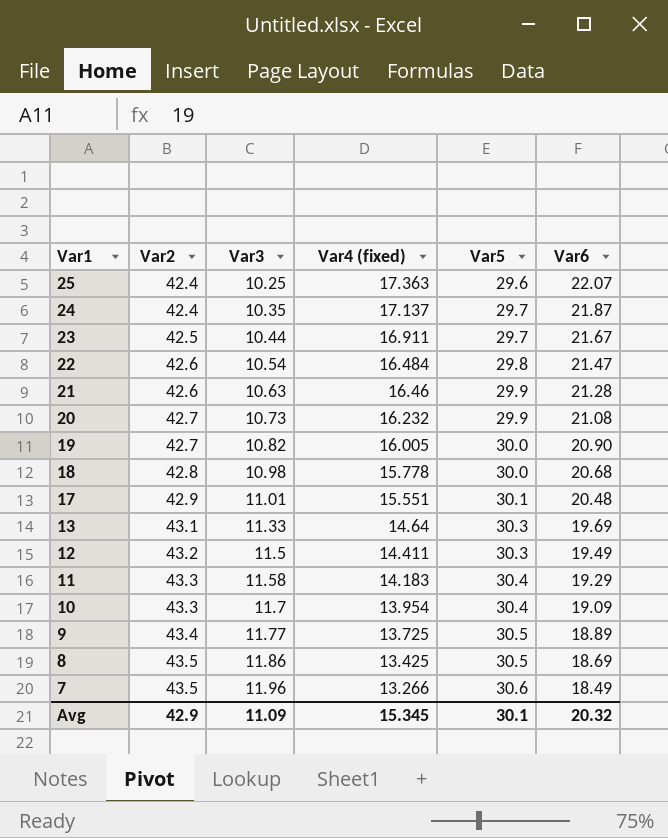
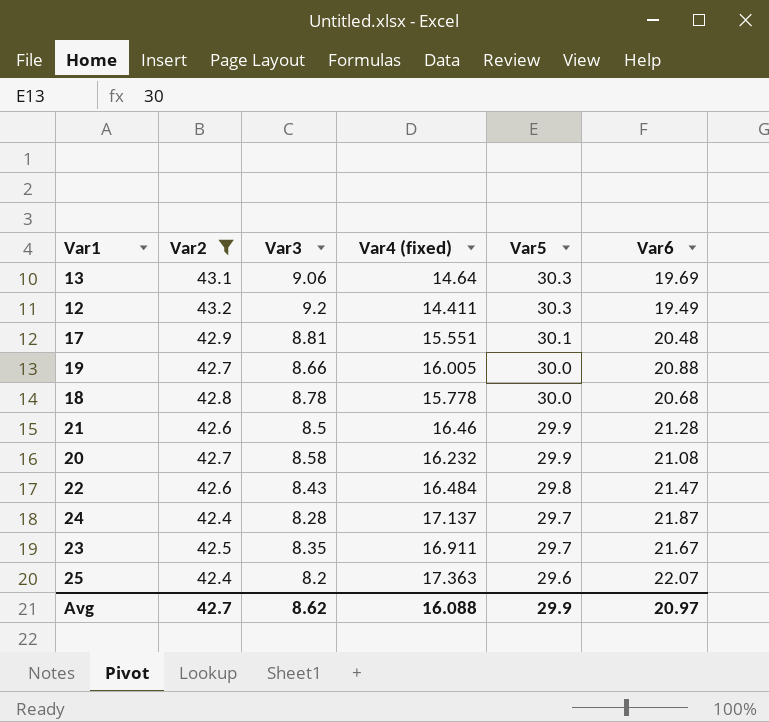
filter: none -> Var2 <= 43.2
row order: Var1 descending -> Var5 descending
13 | Var3: 11.33 -> 9.06
12 | Var3: 11.5 -> 9.2
17 | Var3: 11.01 -> 8.81
19 | Var3: 10.82 -> 8.66
19 | Var6: 20.90 -> 20.88
18 | Var3: 10.98 -> 8.78
21 | Var3: 10.63 -> 8.5
20 | Var3: 10.73 -> 8.58
22 | Var3: 10.54 -> 8.43
24 | Var3: 10.35 -> 8.28
23 | Var3: 10.44 -> 8.35
25 | Var3: 10.25 -> 8.2
Avg | Var2: 42.9 -> 42.7
Avg | Var3: 11.09 -> 8.62
Avg | Var4 (fixed): 15.345 -> 16.088
Avg | Var5: 30.1 -> 29.9
Avg | Var6: 20.32 -> 20.97

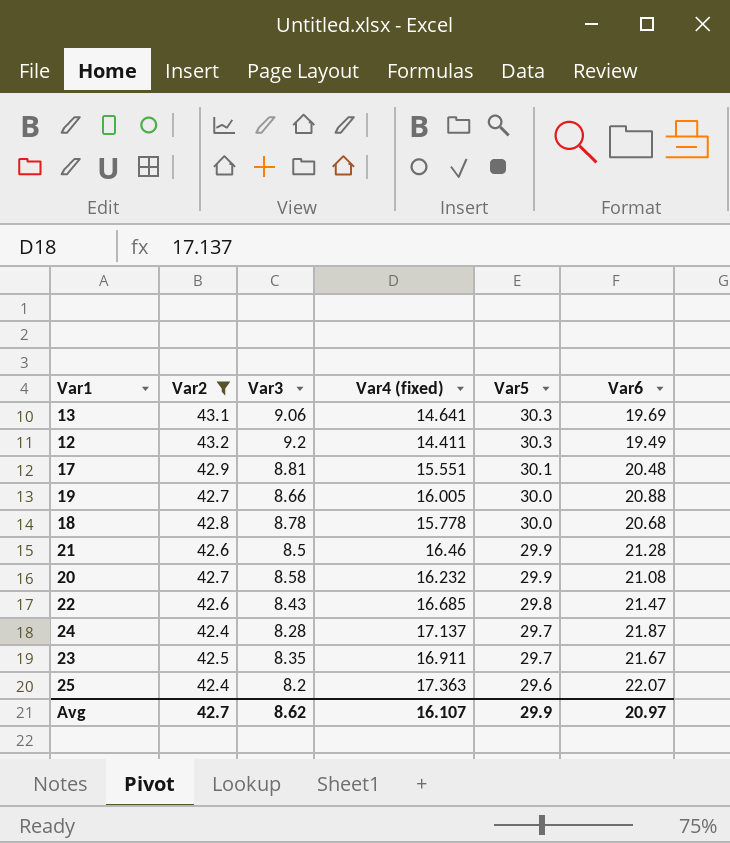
13 | Var4 (fixed): 14.64 -> 14.641
22 | Var4 (fixed): 16.484 -> 16.685
Avg | Var4 (fixed): 16.088 -> 16.107

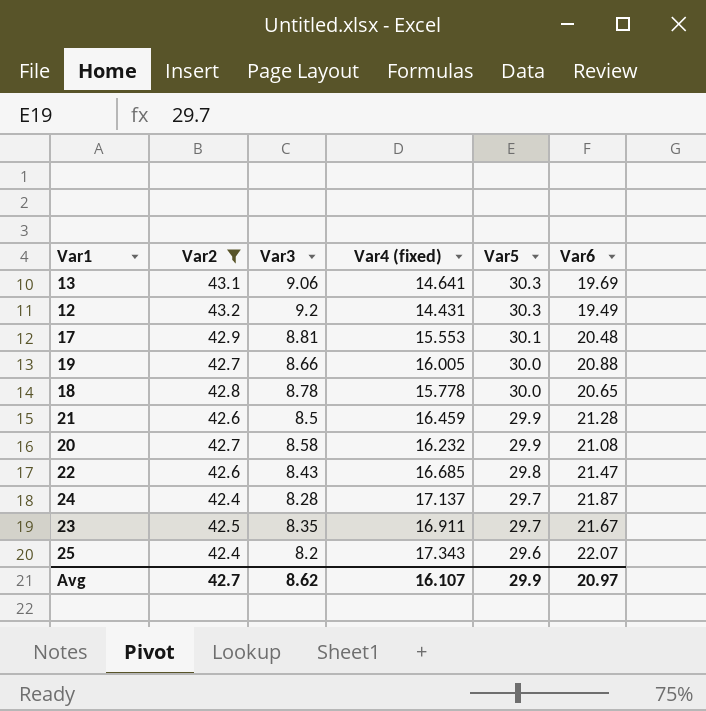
12 | Var4 (fixed): 14.411 -> 14.431
17 | Var4 (fixed): 15.551 -> 15.553
18 | Var6: 20.68 -> 20.65
21 | Var4 (fixed): 16.46 -> 16.459
25 | Var4 (fixed): 17.363 -> 17.343

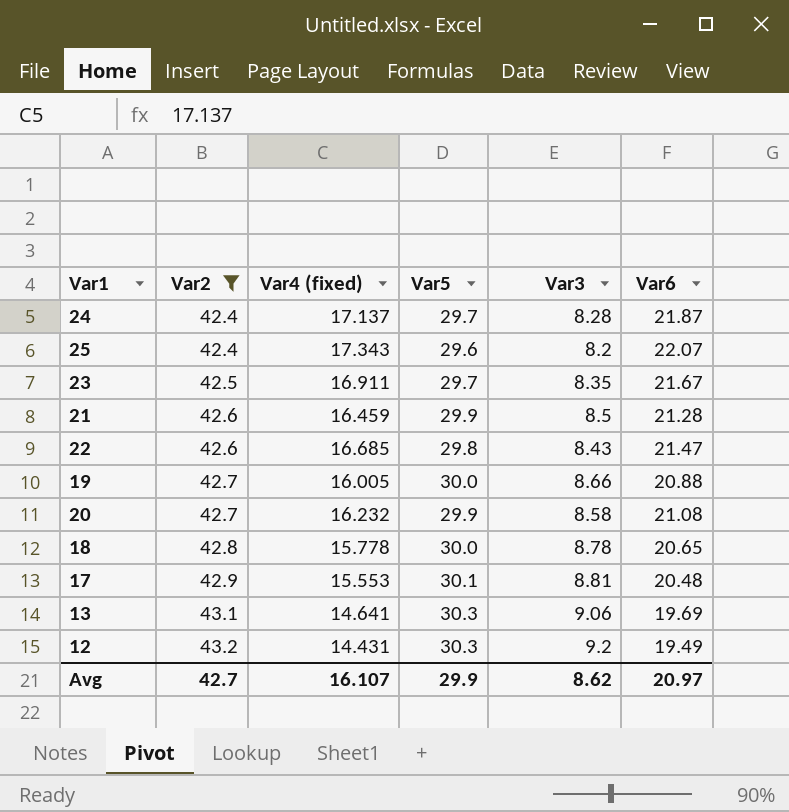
row order: Var5 descending -> Var2 ascending
column Var3 | position: 3 -> 5

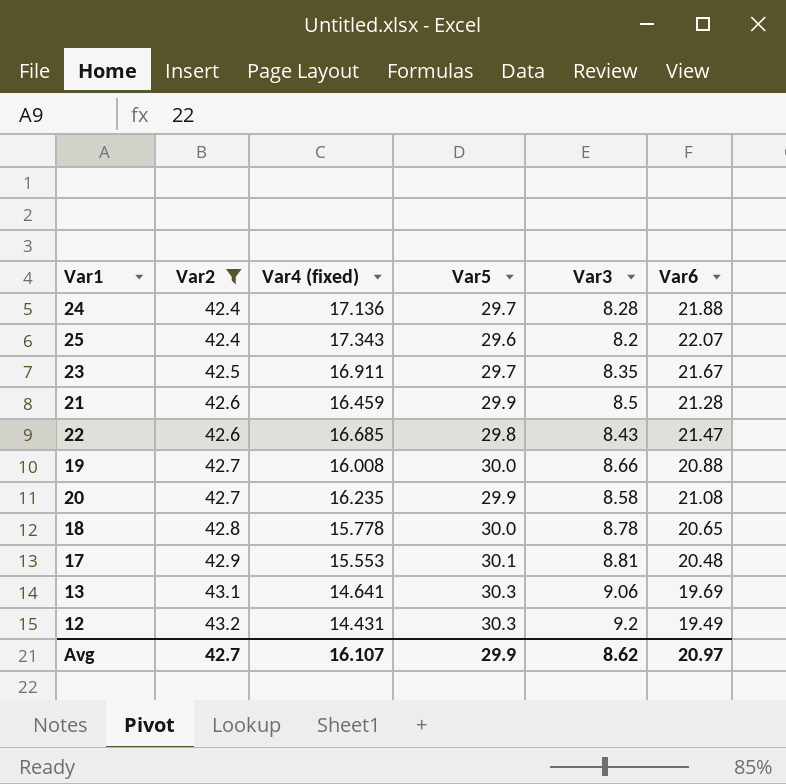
24 | Var4 (fixed): 17.137 -> 17.136
24 | Var6: 21.87 -> 21.88
19 | Var4 (fixed): 16.005 -> 16.008
20 | Var4 (fixed): 16.232 -> 16.235

